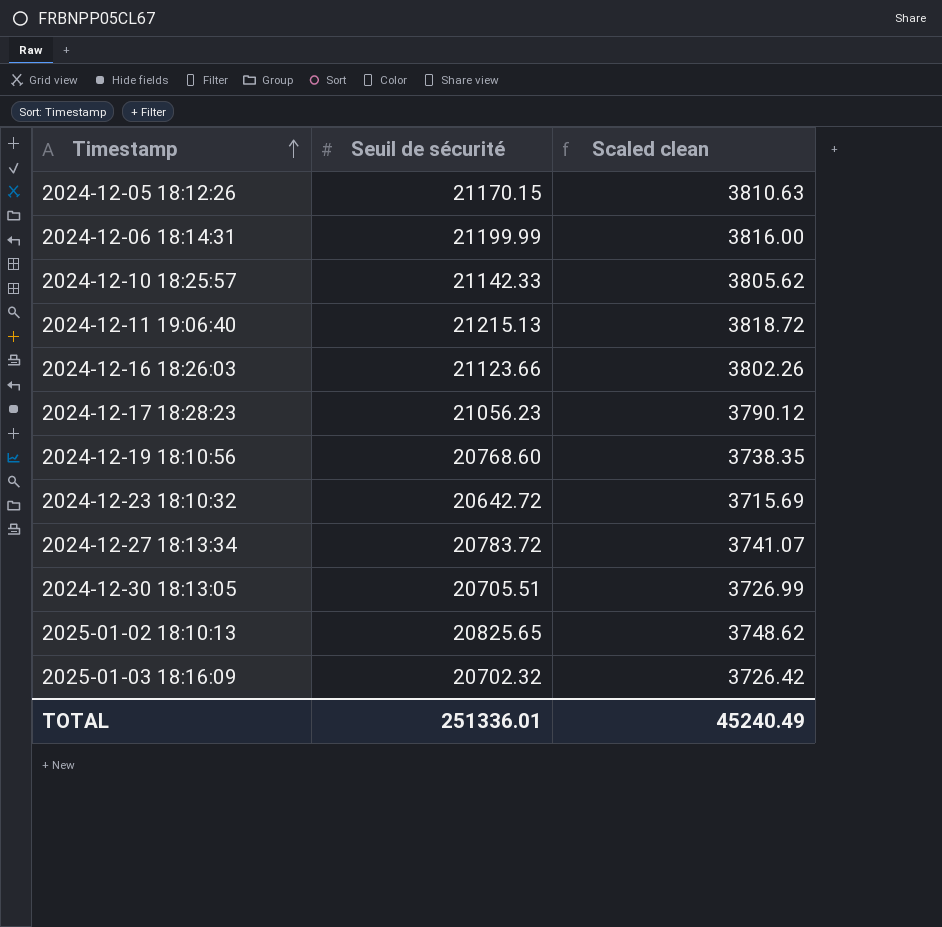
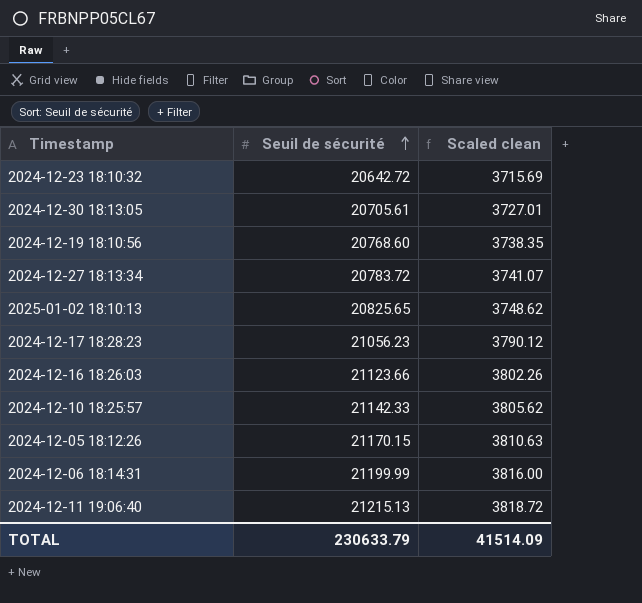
row order: Timestamp ascending -> Seuil de sécurité ascending
row 2025-01-03 18:16:09: 20702.32 | 3726.42 -> none
2024-12-30 18:13:05 | Seuil de sécurité: 20705.51 -> 20705.61
2024-12-30 18:13:05 | Scaled clean: 3726.99 -> 3727.01
TOTAL | Seuil de sécurité: 251336.01 -> 230633.79
TOTAL | Scaled clean: 45240.49 -> 41514.09

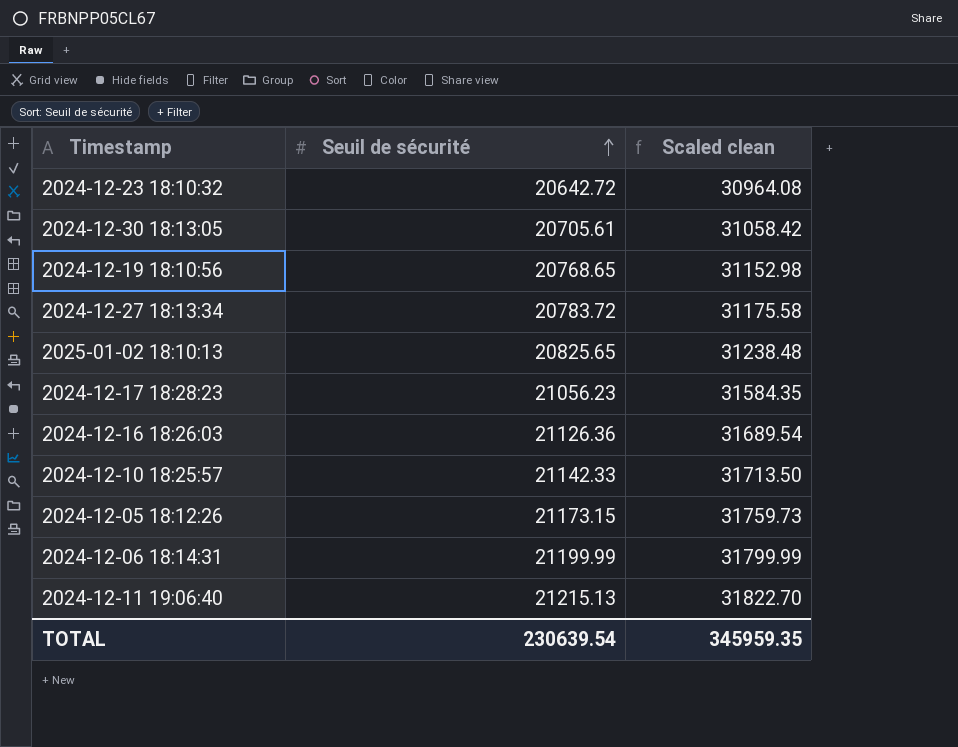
column Scaled clean | formula: [Seuil de sécurité] * 0.18 -> [Seuil de sécurité] * 1.5
2024-12-19 18:10:56 | Seuil de sécurité: 20768.60 -> 20768.65
2024-12-16 18:26:03 | Seuil de sécurité: 21123.66 -> 21126.36
2024-12-05 18:12:26 | Seuil de sécurité: 21170.15 -> 21173.15
TOTAL | Seuil de sécurité: 230633.79 -> 230639.54
TOTAL | Scaled clean: 41514.09 -> 345959.35

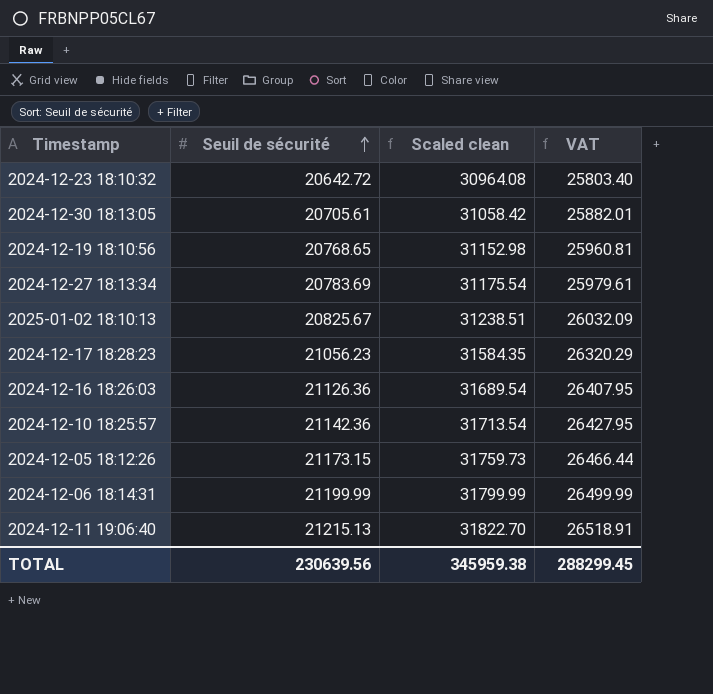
column VAT | formula: none -> [Seuil de sécurité] * 1.25
2024-12-27 18:13:34 | Seuil de sécurité: 20783.72 -> 20783.69
2024-12-27 18:13:34 | Scaled clean: 31175.58 -> 31175.54
2025-01-02 18:10:13 | Seuil de sécurité: 20825.65 -> 20825.67
2025-01-02 18:10:13 | Scaled clean: 31238.48 -> 31238.51
2024-12-10 18:25:57 | Seuil de sécurité: 21142.33 -> 21142.36
2024-12-10 18:25:57 | Scaled clean: 31713.50 -> 31713.54
TOTAL | Seuil de sécurité: 230639.54 -> 230639.56
TOTAL | Scaled clean: 345959.35 -> 345959.38

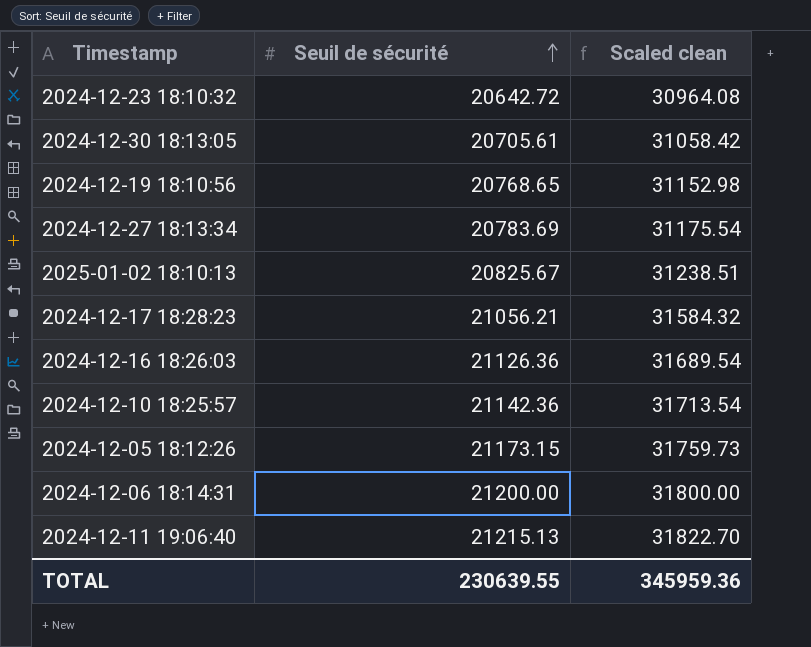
column VAT | formula: [Seuil de sécurité] * 1.25 -> none
2024-12-17 18:28:23 | Seuil de sécurité: 21056.23 -> 21056.21
2024-12-17 18:28:23 | Scaled clean: 31584.35 -> 31584.32
2024-12-06 18:14:31 | Seuil de sécurité: 21199.99 -> 21200.00
2024-12-06 18:14:31 | Scaled clean: 31799.99 -> 31800.00
TOTAL | Seuil de sécurité: 230639.56 -> 230639.55
TOTAL | Scaled clean: 345959.38 -> 345959.36

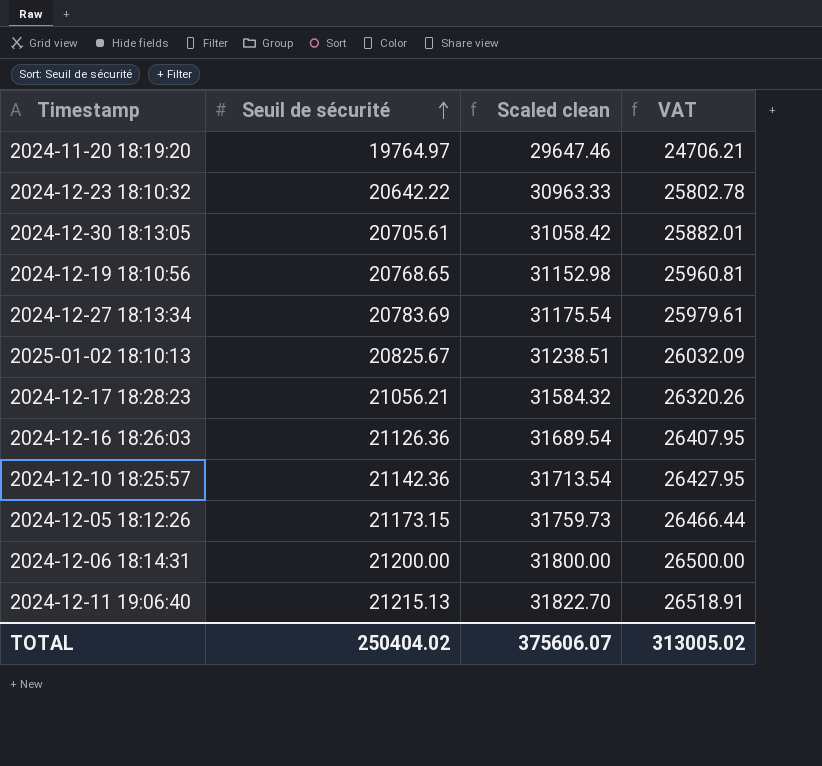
column VAT | formula: none -> [Seuil de sécurité] * 1.25
row 2024-11-20 18:19:20: none -> 19764.97 | 29647.46 | 24706.21
2024-12-23 18:10:32 | Seuil de sécurité: 20642.72 -> 20642.22
2024-12-23 18:10:32 | Scaled clean: 30964.08 -> 30963.33
TOTAL | Seuil de sécurité: 230639.55 -> 250404.02
TOTAL | Scaled clean: 345959.36 -> 375606.07

